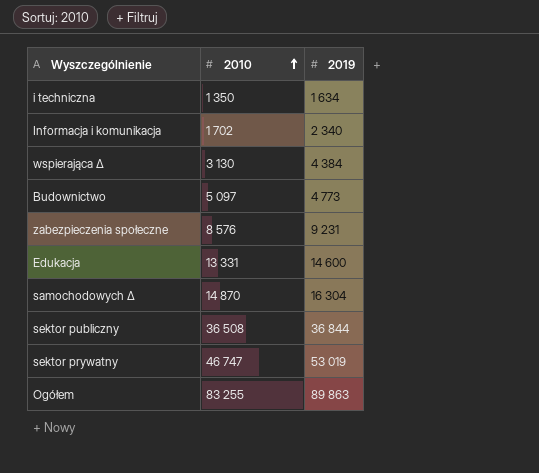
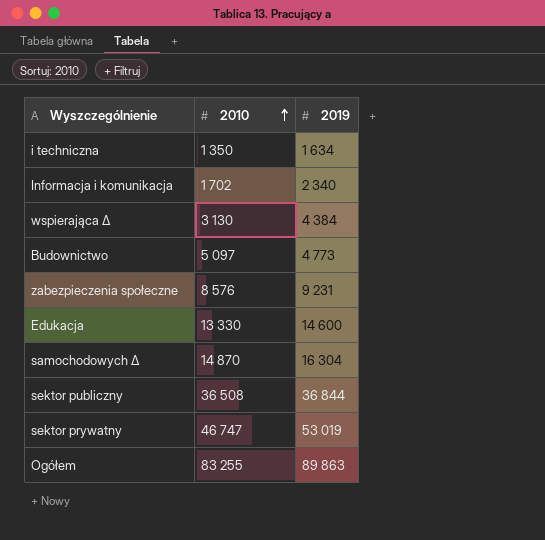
Edukacja | 2010: 13 331 -> 13 330

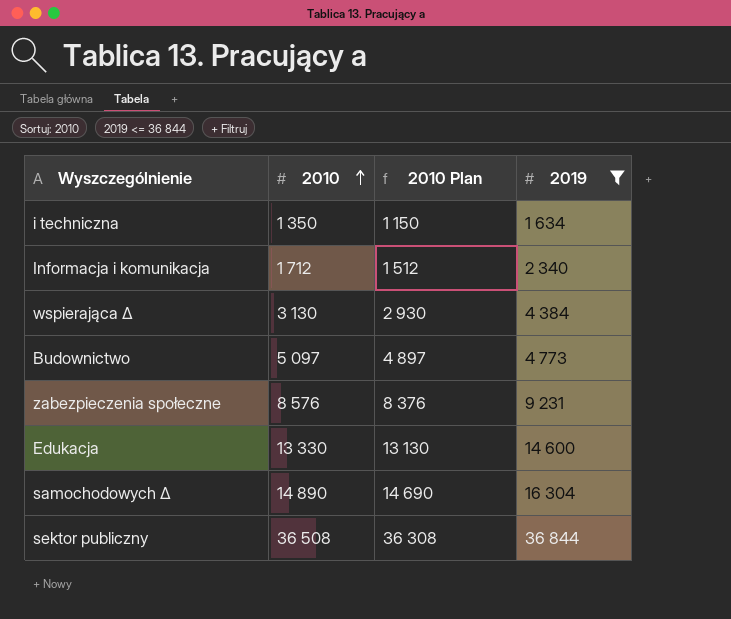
filter: none -> 2019 <= 36 844
column 2010 Plan | formula: none -> [2010] - 200
Informacja i komunikacja | 2010: 1 702 -> 1 712
samochodowych ∆ | 2010: 14 870 -> 14 890

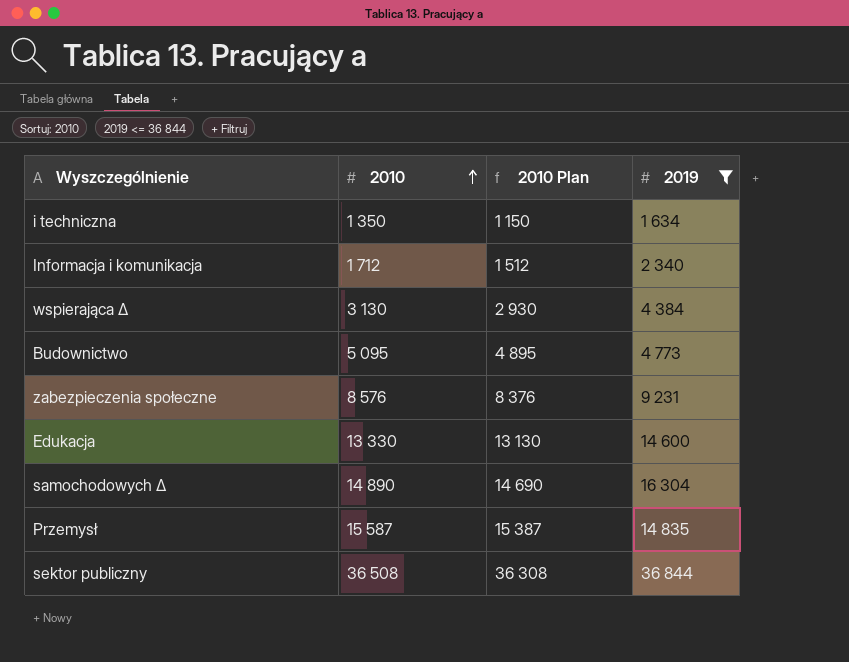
Budownictwo | 2010: 5 097 -> 5 095
Budownictwo | 2010 Plan: 4 897 -> 4 895
row Przemysł: none -> 15 587 | 15 387 | 14 835

